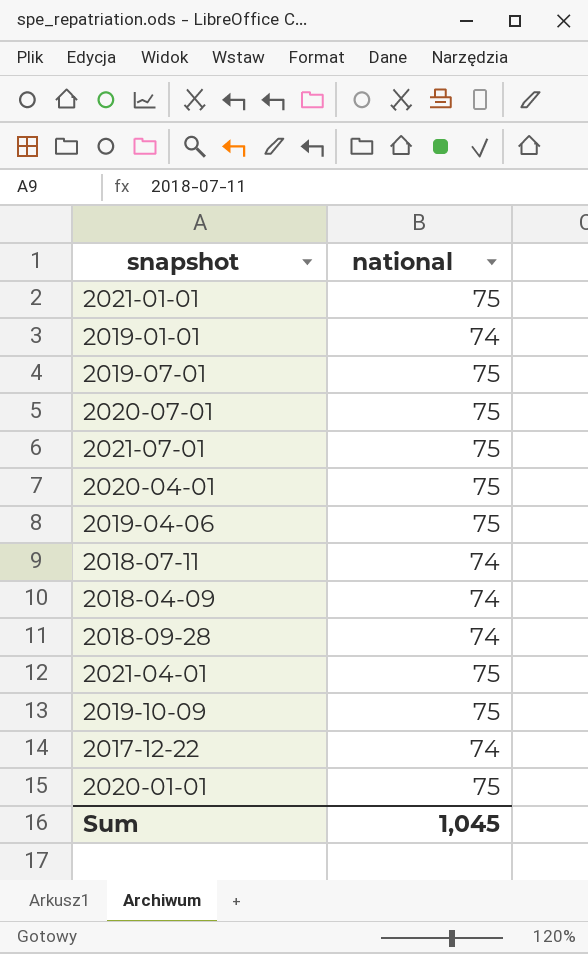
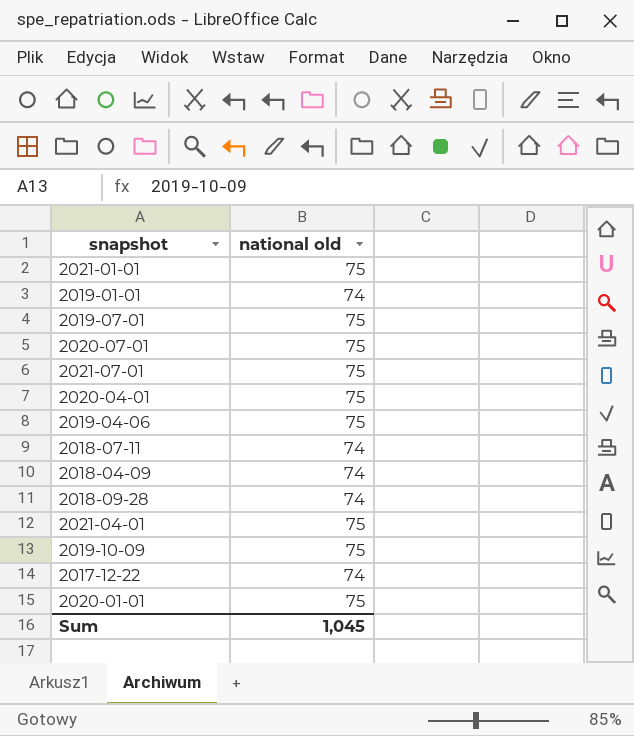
column name: national -> national old

